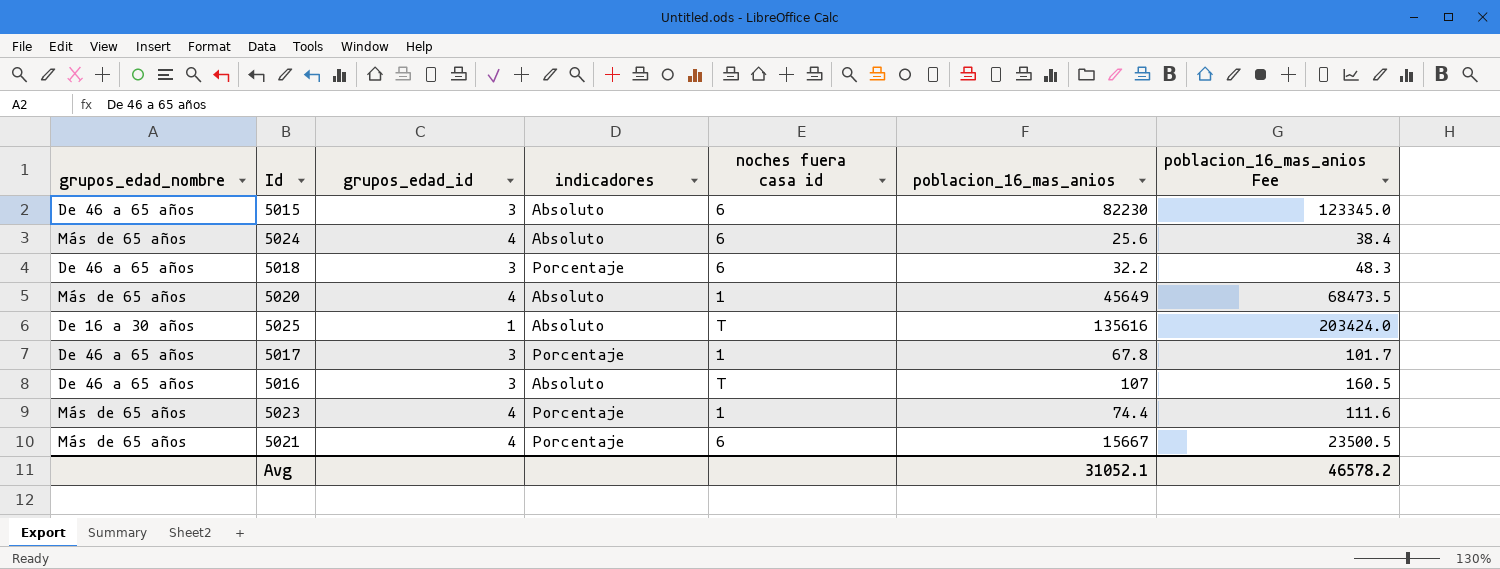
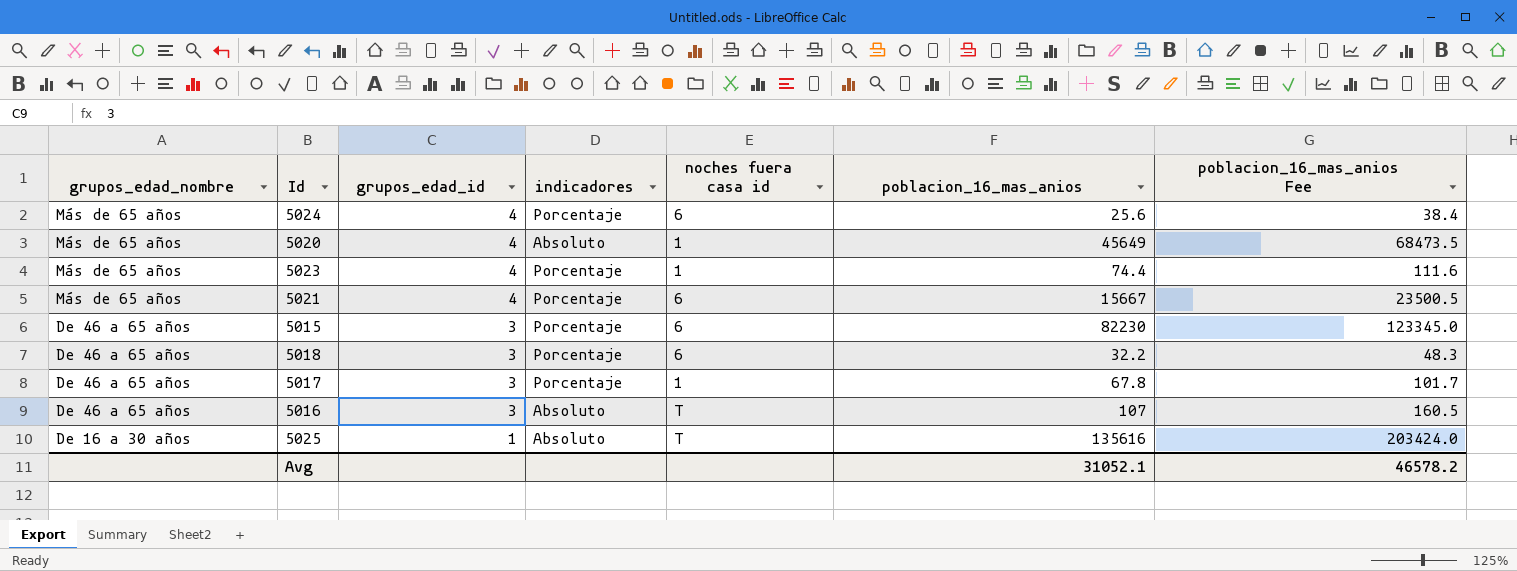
row order: none -> grupos_edad_nombre descending
5024 | indicadores: Absoluto -> Porcentaje
5015 | indicadores: Absoluto -> Porcentaje

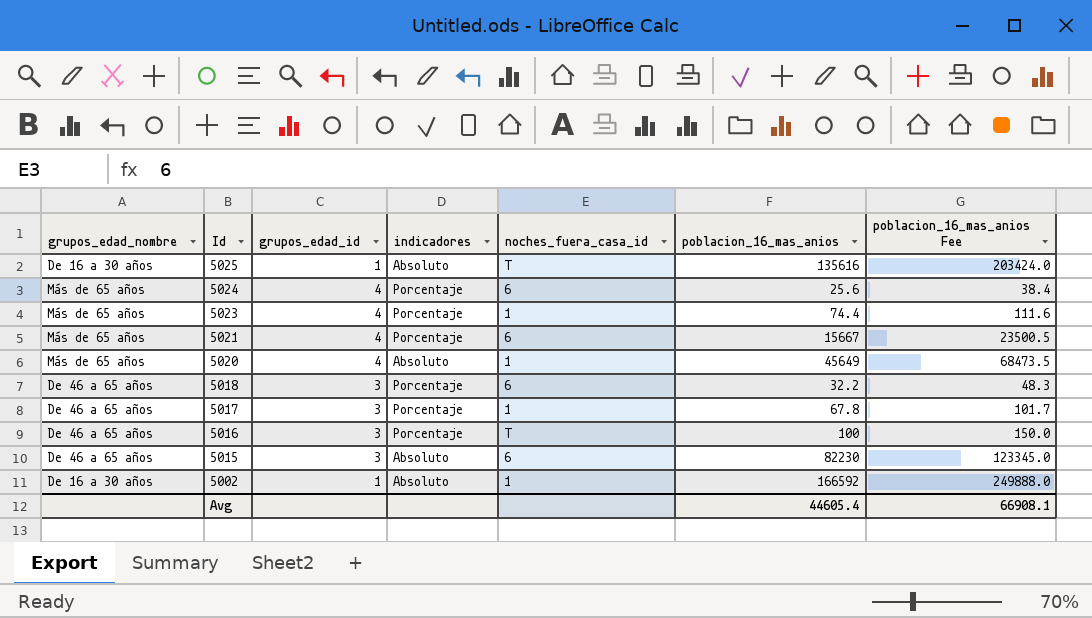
row order: grupos_edad_nombre descending -> Id descending
column name: noches fuera casa id -> noches_fuera_casa_id
5016 | indicadores: Absoluto -> Porcentaje
5016 | poblacion_16_mas_anios: 107 -> 100
5016 | poblacion_16_mas_anios Fee: 160.5 -> 150.0
5015 | indicadores: Porcentaje -> Absoluto
row 5002: none -> De 16 a 30 años | 1 | Absoluto | 1 | 166592 | 249888.0
Avg | poblacion_16_mas_anios: 31052.1 -> 44605.4
Avg | poblacion_16_mas_anios Fee: 46578.2 -> 66908.1

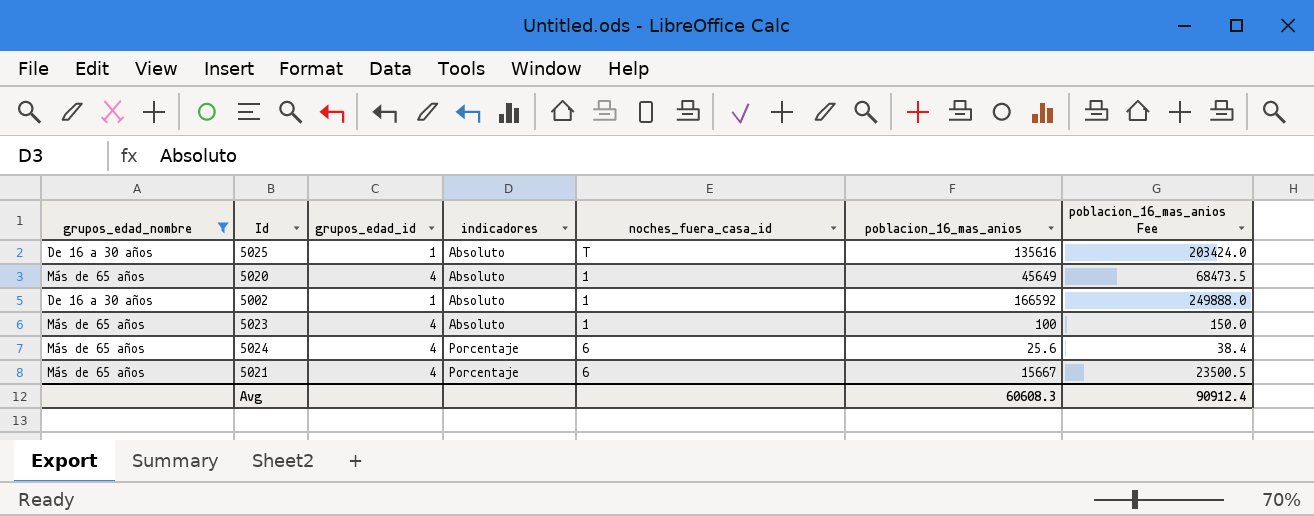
filter: none -> grupos_edad_nombre != De 46 a 65 años
row order: Id descending -> indicadores ascending
5023 | indicadores: Porcentaje -> Absoluto
5023 | poblacion_16_mas_anios: 74.4 -> 100
5023 | poblacion_16_mas_anios Fee: 111.6 -> 150.0
Avg | poblacion_16_mas_anios: 44605.4 -> 60608.3
Avg | poblacion_16_mas_anios Fee: 66908.1 -> 90912.4

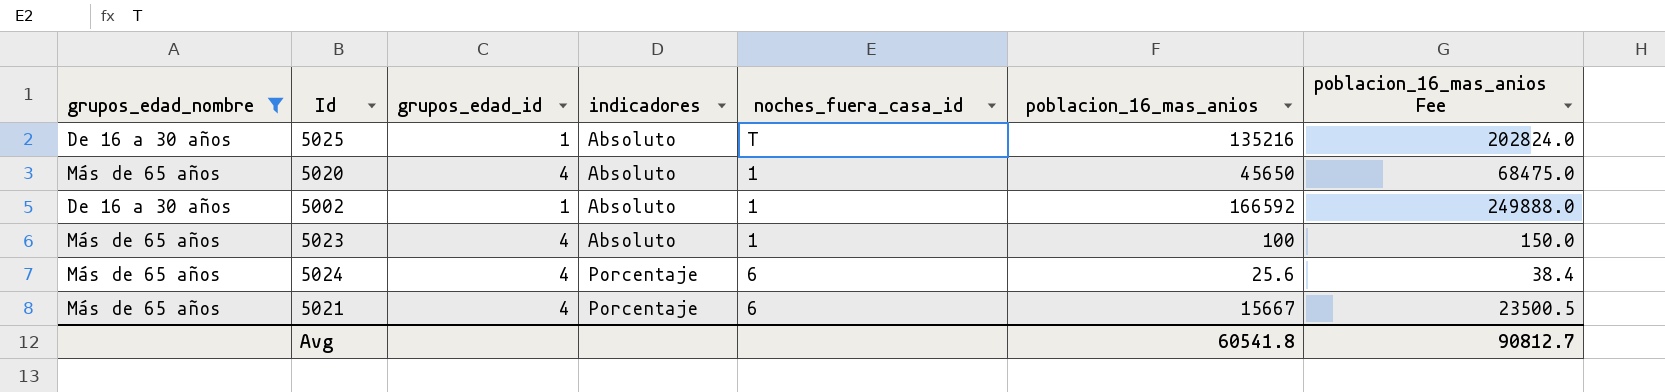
5025 | poblacion_16_mas_anios: 135616 -> 135216
5025 | poblacion_16_mas_anios Fee: 203424.0 -> 202824.0
5020 | poblacion_16_mas_anios: 45649 -> 45650
5020 | poblacion_16_mas_anios Fee: 68473.5 -> 68475.0
Avg | poblacion_16_mas_anios: 60608.3 -> 60541.8
Avg | poblacion_16_mas_anios Fee: 90912.4 -> 90812.7

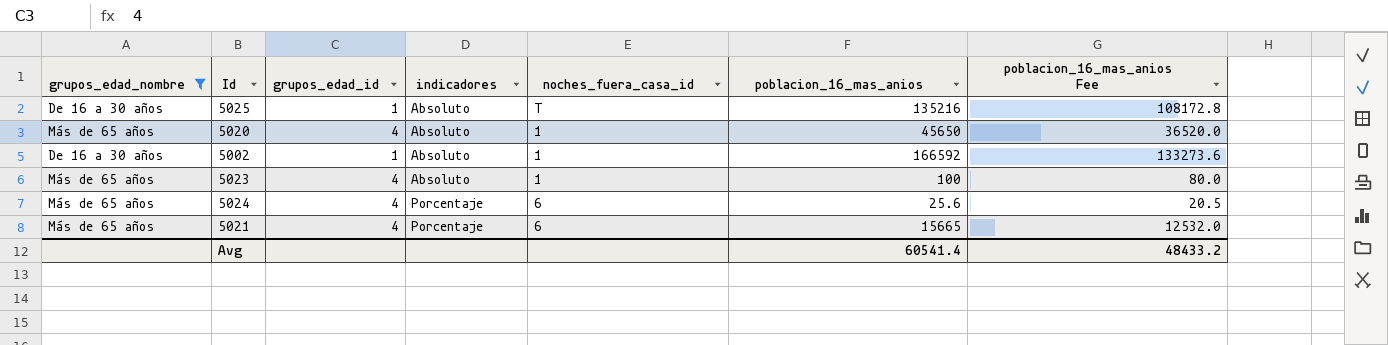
column poblacion_16_mas_anios Fee | formula: [poblacion_16_mas_anios] * 1.5 -> [poblacion_16_mas_anios] * 0.8
5021 | poblacion_16_mas_anios: 15667 -> 15665
Avg | poblacion_16_mas_anios: 60541.8 -> 60541.4
Avg | poblacion_16_mas_anios Fee: 90812.7 -> 48433.2

